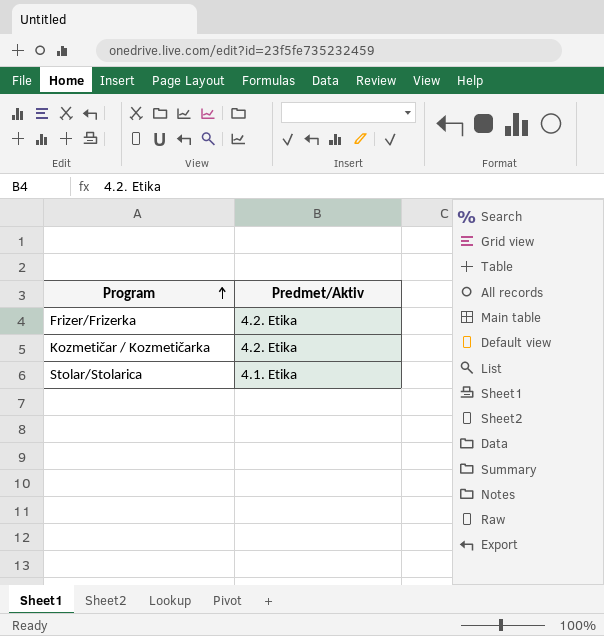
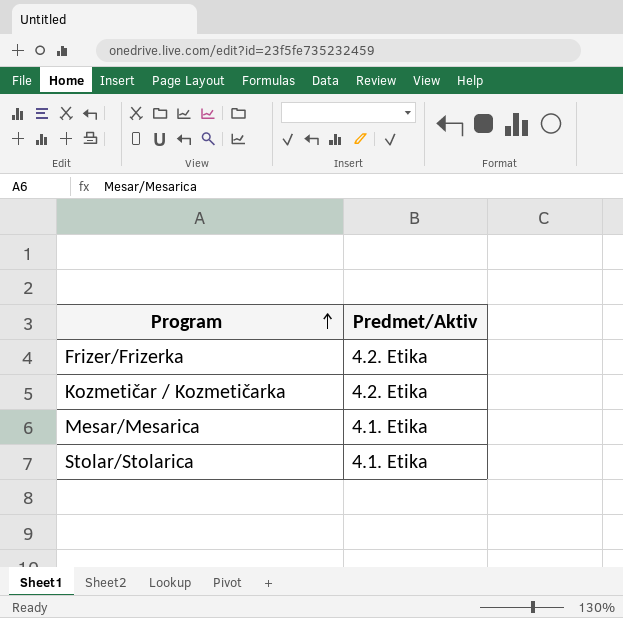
row Mesar/Mesarica: none -> 4.1. Etika

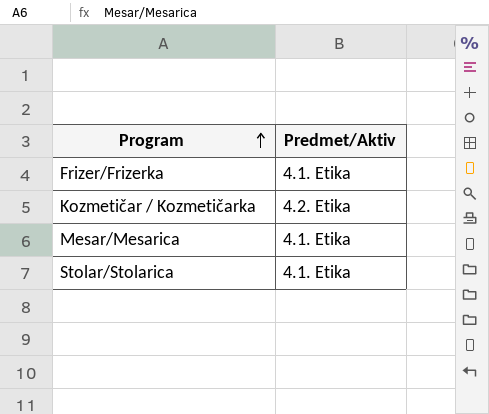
Frizer/Frizerka | Predmet/Aktiv: 4.2. Etika -> 4.1. Etika

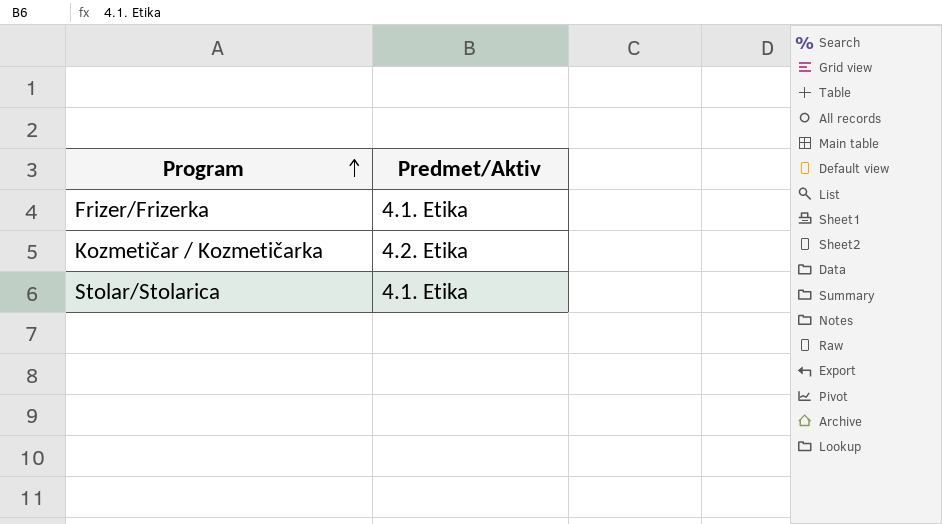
row Mesar/Mesarica: 4.1. Etika -> none

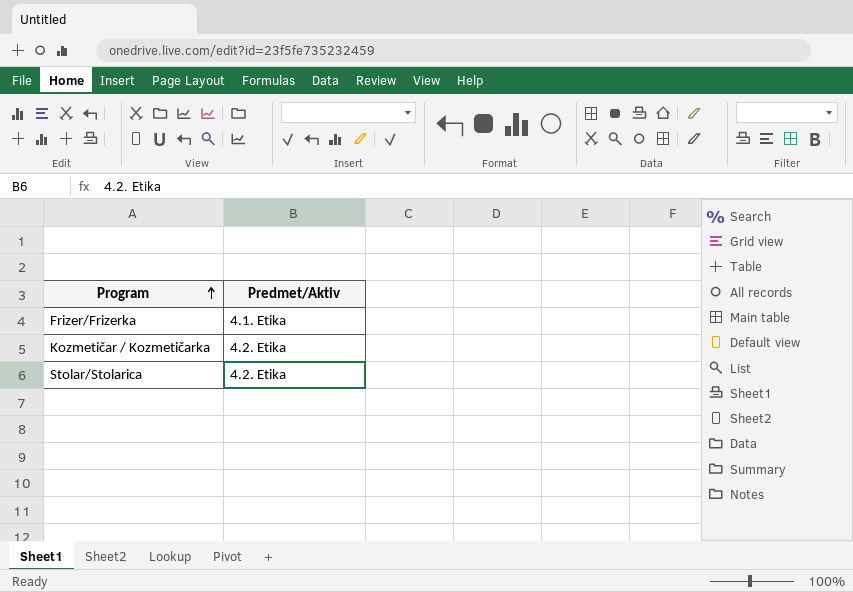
Stolar/Stolarica | Predmet/Aktiv: 4.1. Etika -> 4.2. Etika

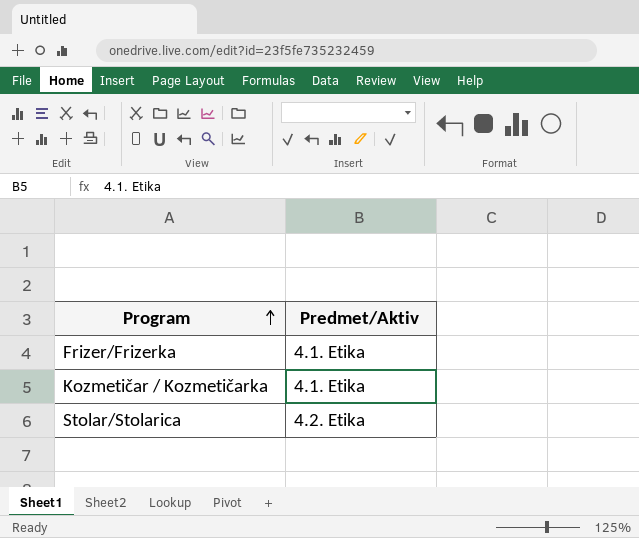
Kozmetičar / Kozmetičarka | Predmet/Aktiv: 4.2. Etika -> 4.1. Etika

